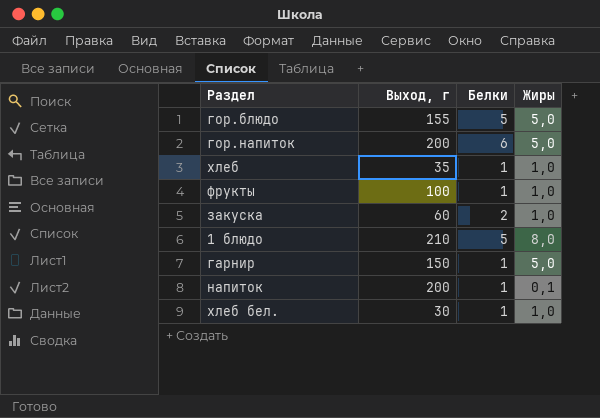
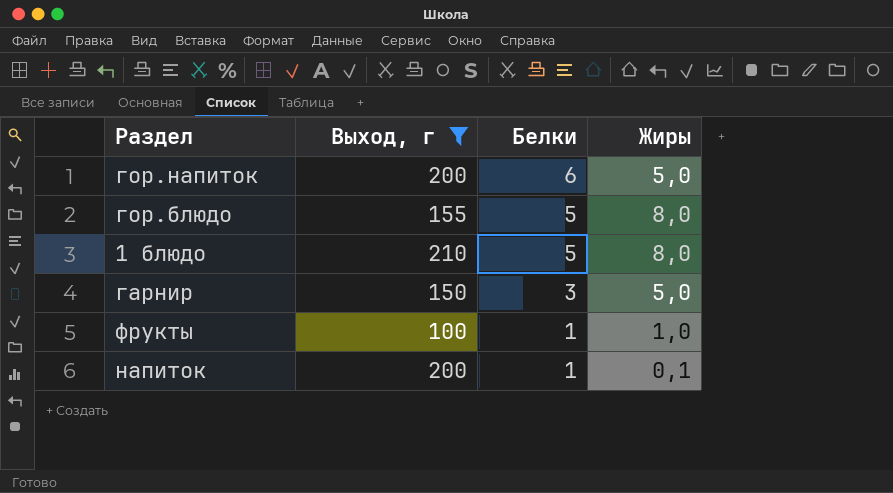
filter: none -> Выход, г >= 100
row order: none -> Белки descending
гор.блюдо | Жиры: 5,0 -> 8,0
гарнир | Белки: 1 -> 3

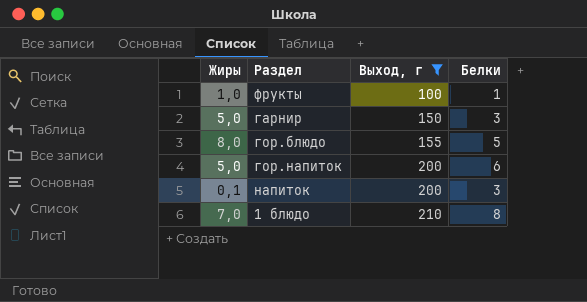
row order: Белки descending -> Выход, г ascending
column Жиры | position: 4 -> 1
напиток | Белки: 1 -> 3
1 блюдо | Жиры: 8,0 -> 7,0
1 блюдо | Белки: 5 -> 8

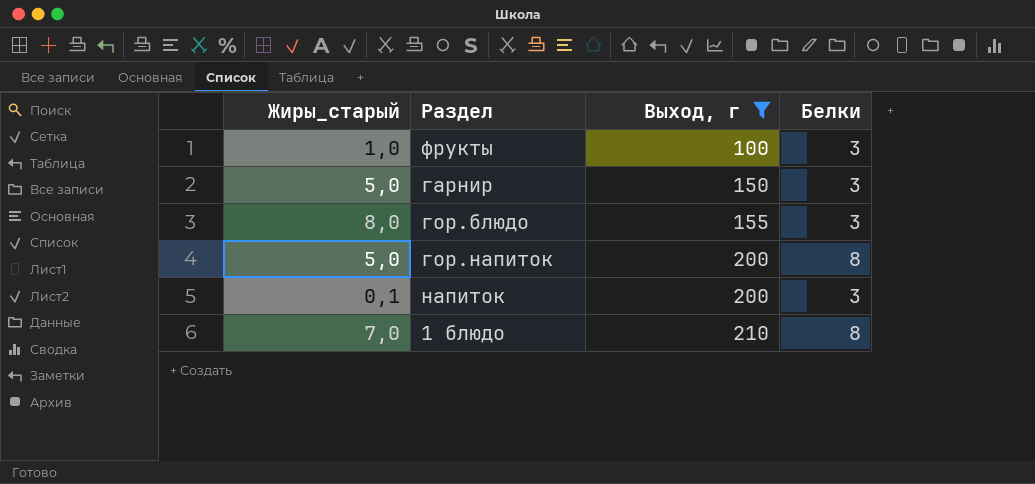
column name: Жиры -> Жиры_старый
фрукты | Белки: 1 -> 3
гор.блюдо | Белки: 5 -> 3
гор.напиток | Белки: 6 -> 8

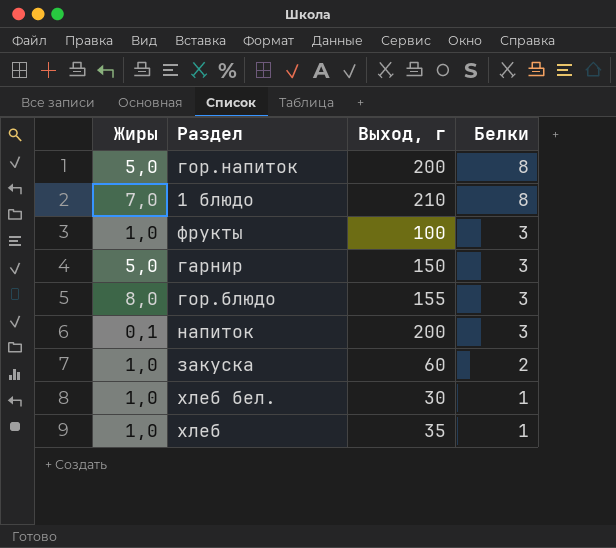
filter: Выход, г >= 100 -> none
row order: Выход, г ascending -> Белки descending
column name: Жиры_старый -> Жиры

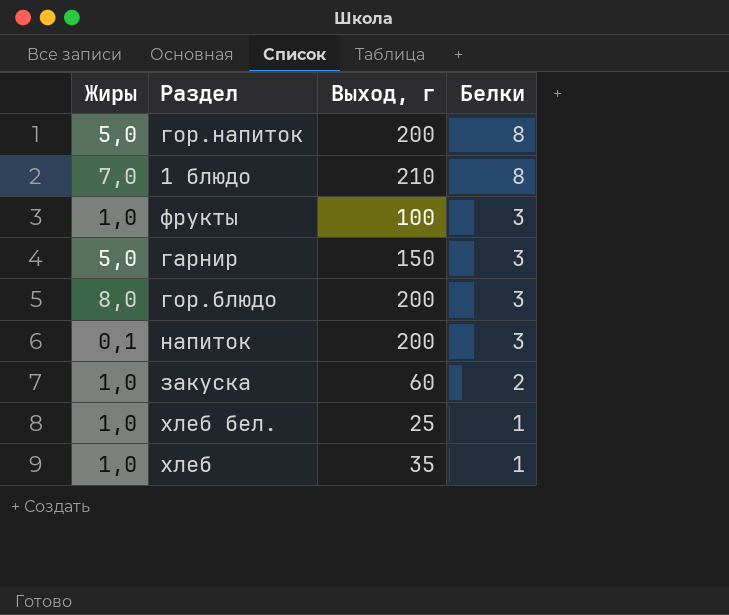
гор.блюдо | Выход, г: 155 -> 200
хлеб бел. | Выход, г: 30 -> 25

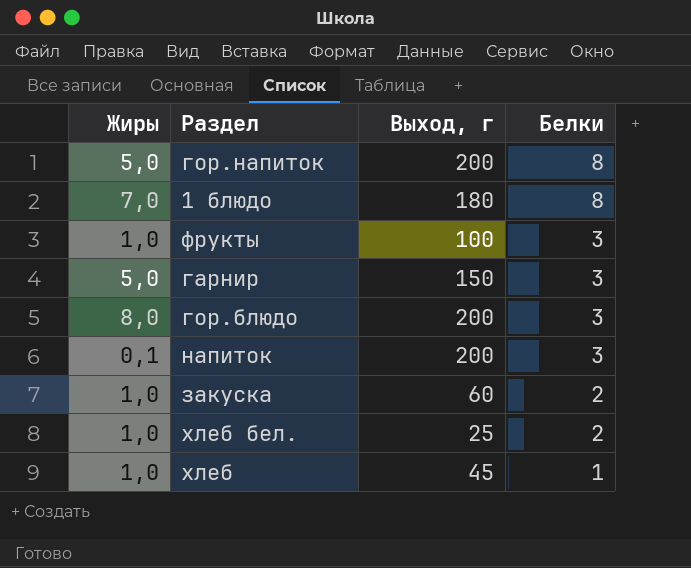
1 блюдо | Выход, г: 210 -> 180
хлеб бел. | Белки: 1 -> 2
хлеб | Выход, г: 35 -> 45

